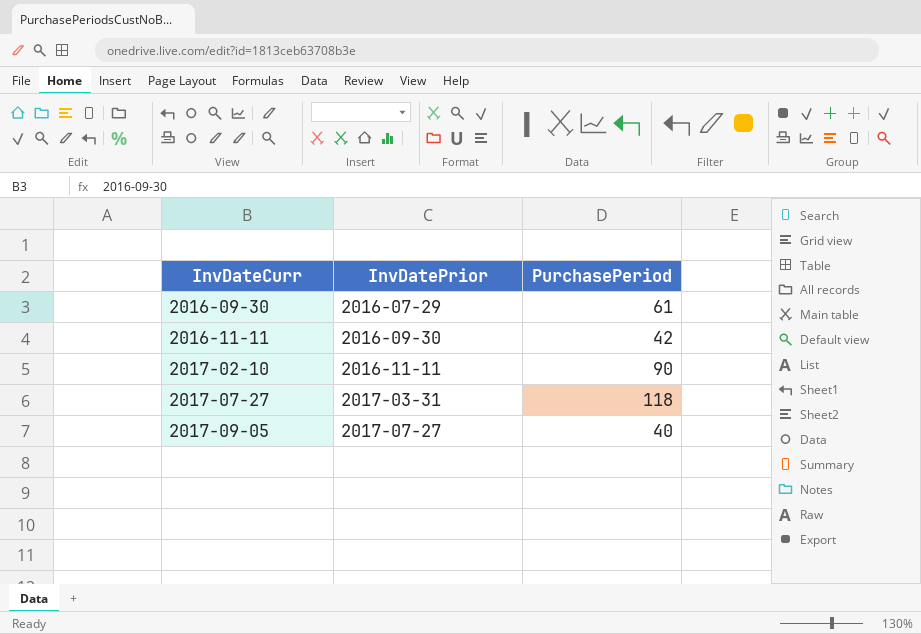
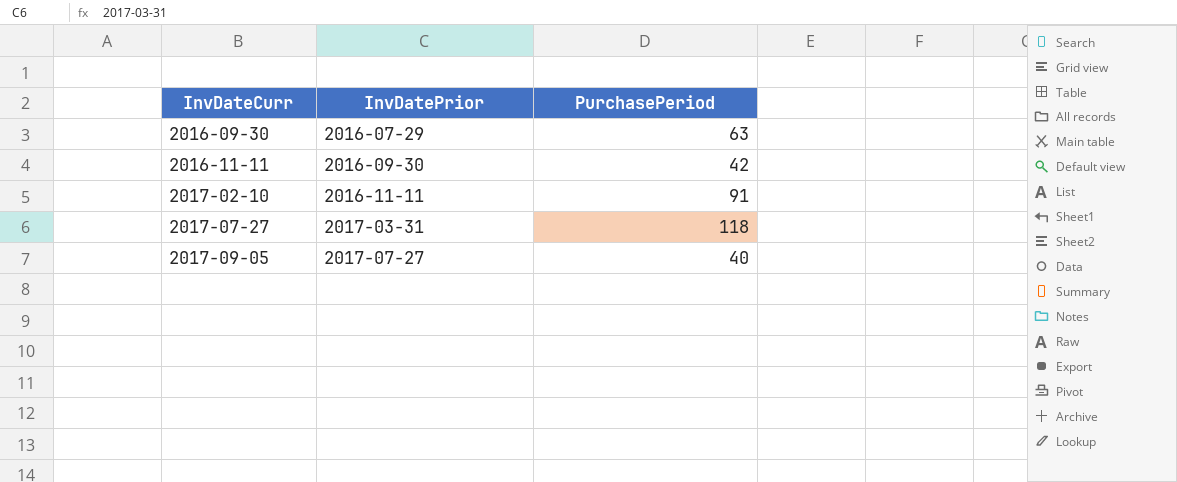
2016-09-30 | PurchasePeriod: 61 -> 63
2017-02-10 | PurchasePeriod: 90 -> 91

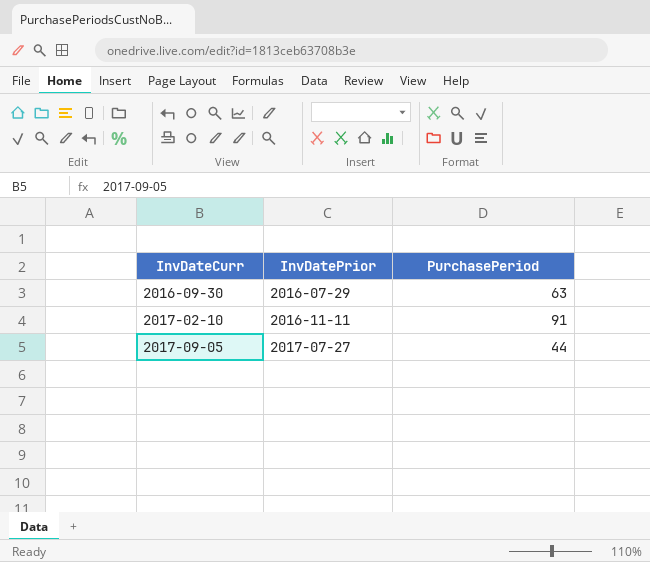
row 2016-11-11: 2016-09-30 | 42 -> none
row 2017-07-27: 2017-03-31 | 118 -> none
2017-09-05 | PurchasePeriod: 40 -> 44

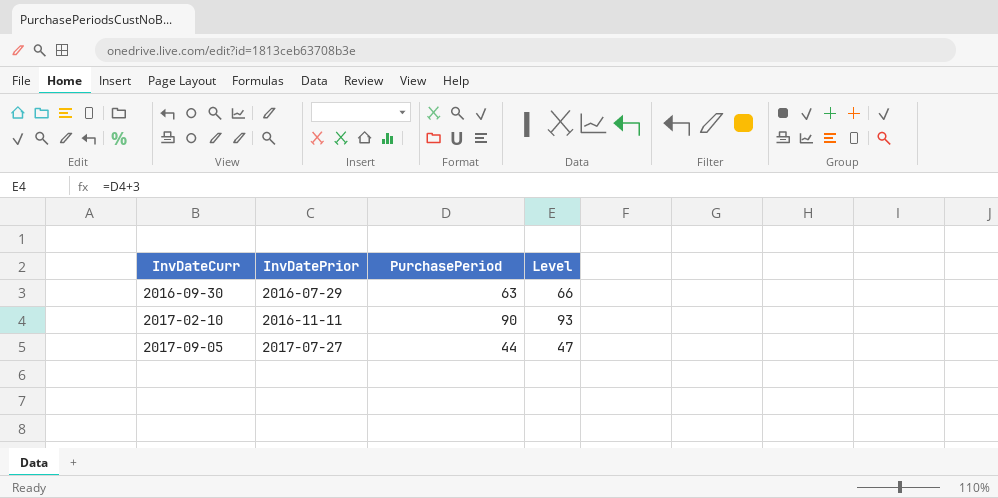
column Level | formula: none -> [PurchasePeriod] + 3
2017-02-10 | PurchasePeriod: 91 -> 90

